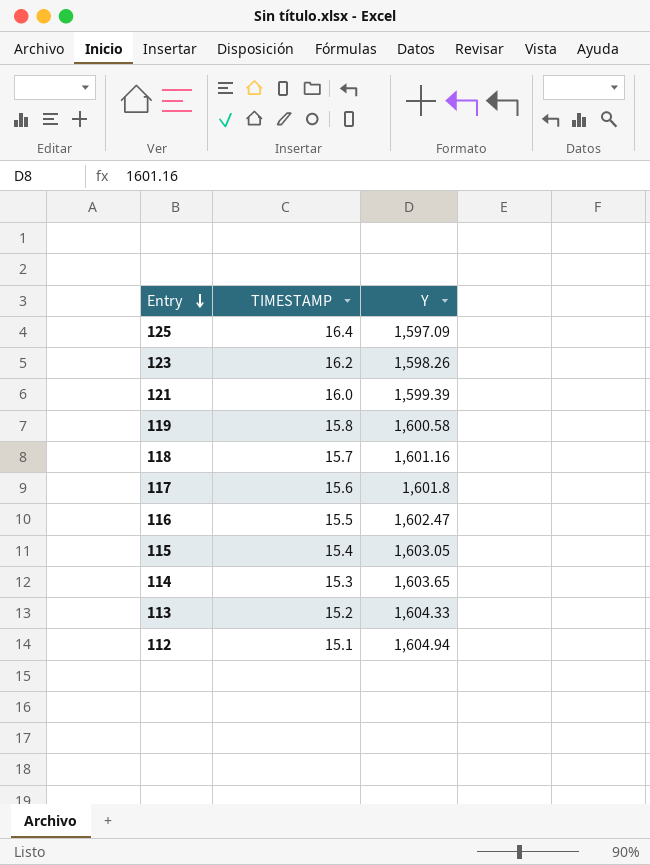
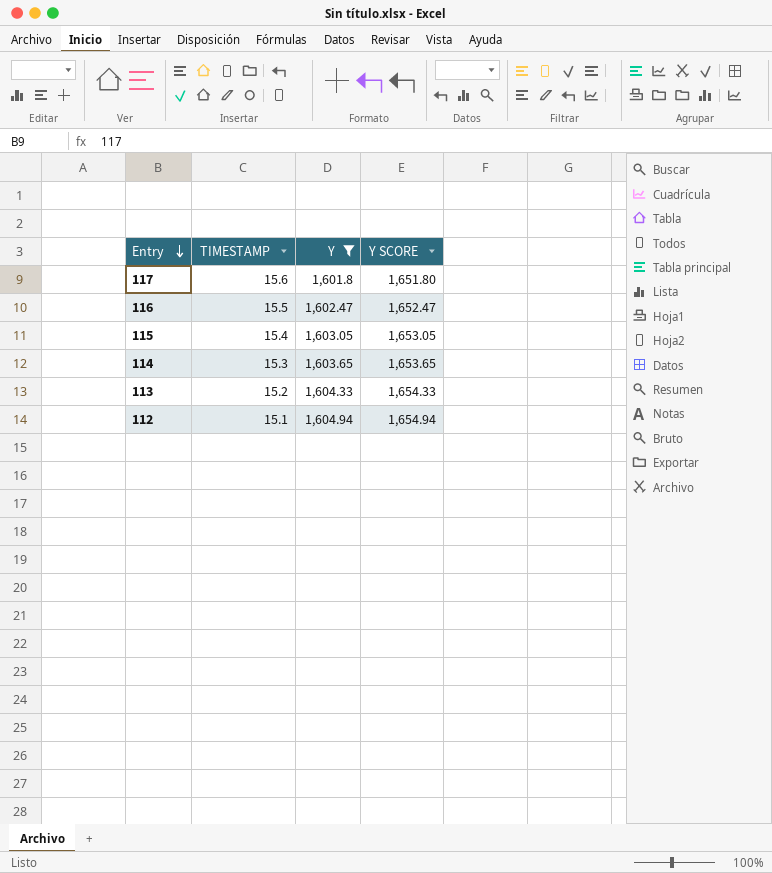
filter: none -> Y >= 1,601.8
column Y SCORE | formula: none -> [Y] + 50

